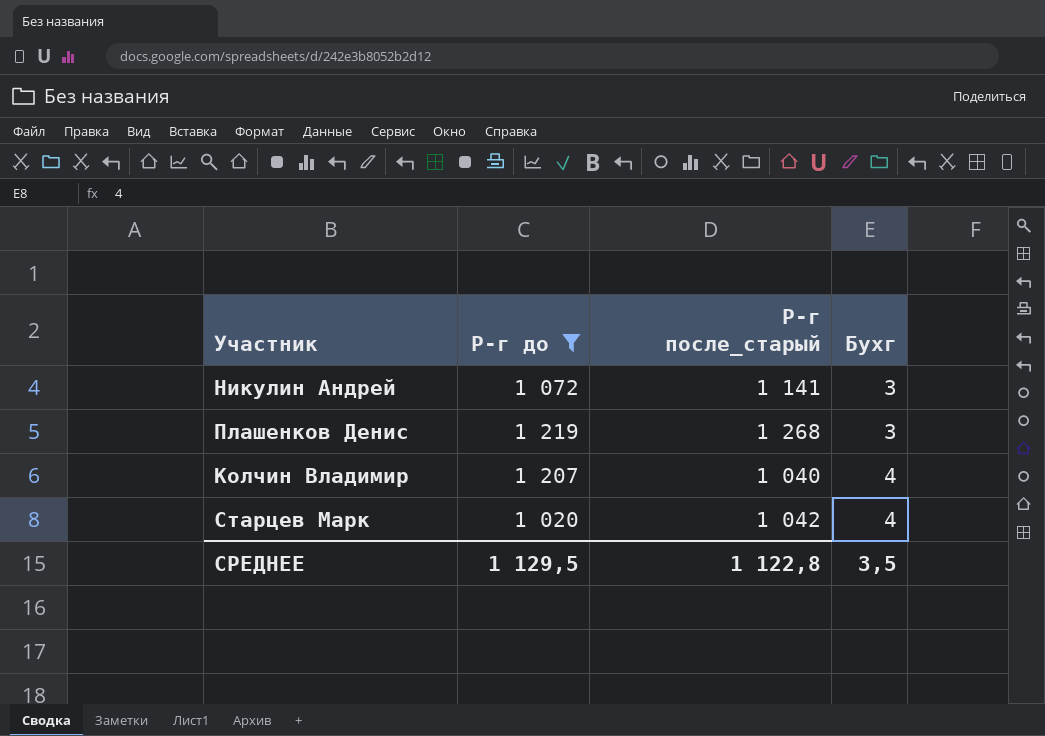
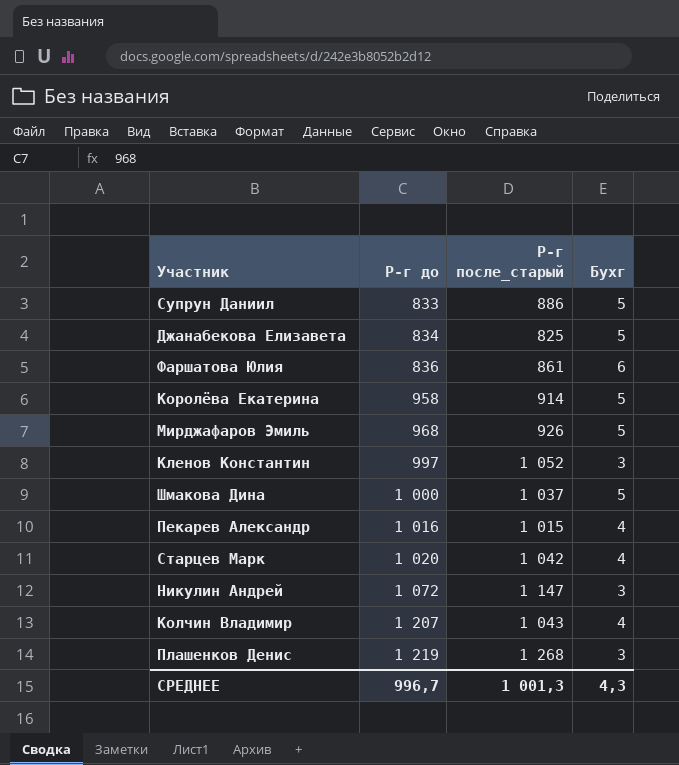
filter: Р-г до >= 1 020 -> none
row order: Бухг ascending -> Р-г до ascending
Никулин Андрей | Р-г после_старый: 1 141 -> 1 147
Колчин Владимир | Р-г после_старый: 1 040 -> 1 043
СРЕДНЕЕ | Р-г до: 1 129,5 -> 996,7
СРЕДНЕЕ | Р-г после_старый: 1 122,8 -> 1 001,3
СРЕДНЕЕ | Бухг: 3,5 -> 4,3

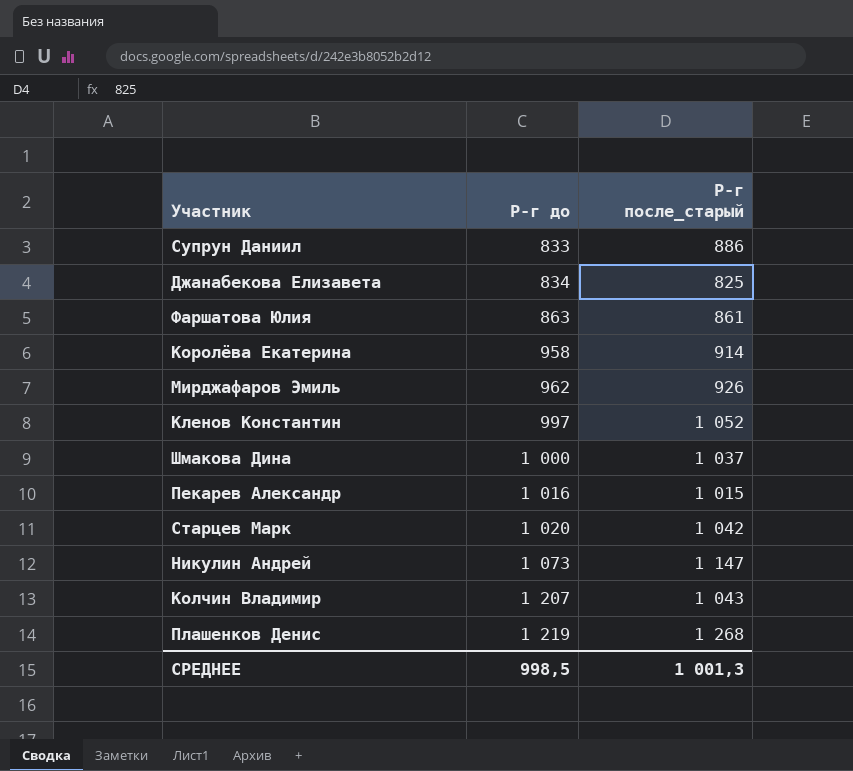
column Бухг | position: 4 -> none
Фаршатова Юлия | Р-г до: 836 -> 863
Мирджафаров Эмиль | Р-г до: 968 -> 962
Никулин Андрей | Р-г до: 1 072 -> 1 073
СРЕДНЕЕ | Р-г до: 996,7 -> 998,5

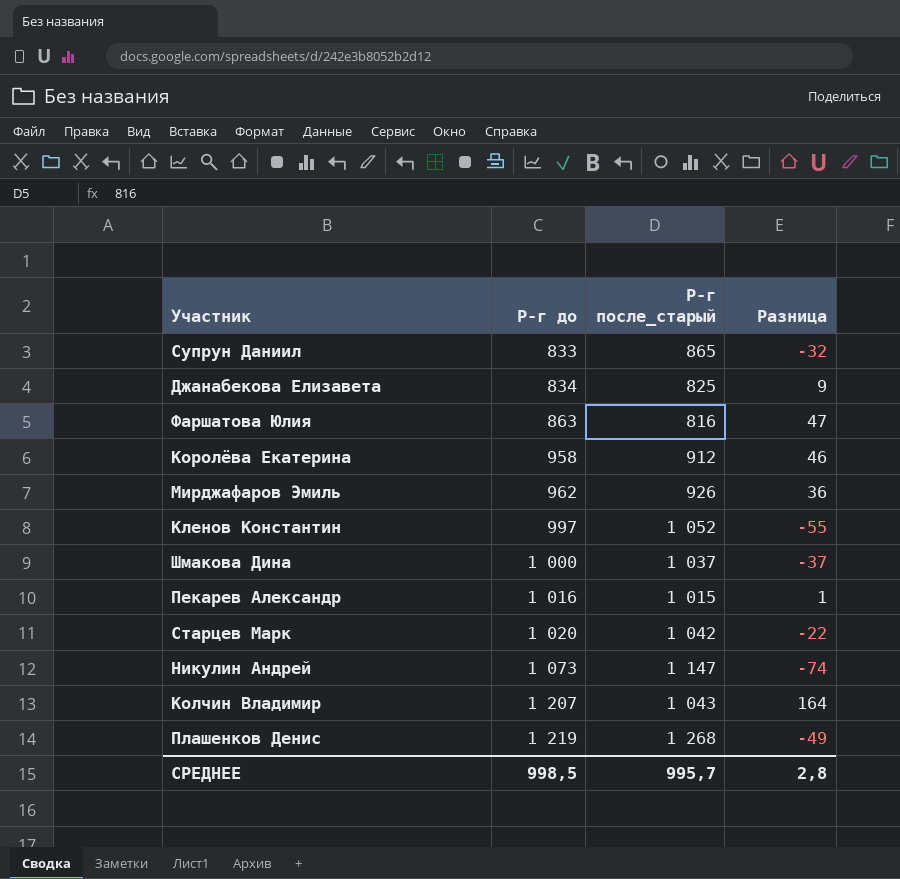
column Разница | formula: none -> [Р-г до] - [Р-г после_старый]
Супрун Даниил | Р-г после_старый: 886 -> 865
Фаршатова Юлия | Р-г после_старый: 861 -> 816
Королёва Екатерина | Р-г после_старый: 914 -> 912
СРЕДНЕЕ | Р-г после_старый: 1 001,3 -> 995,7

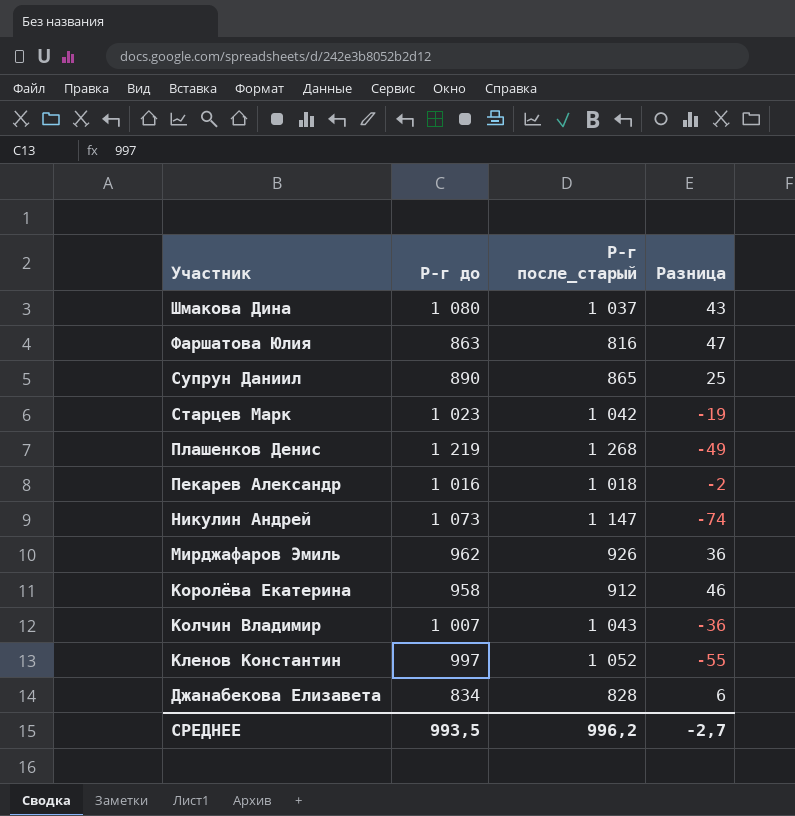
row order: Р-г до ascending -> Участник descending
Шмакова Дина | Р-г до: 1 000 -> 1 080
Шмакова Дина | Разница: -37 -> 43
Супрун Даниил | Р-г до: 833 -> 890
Супрун Даниил | Разница: -32 -> 25
Старцев Марк | Р-г до: 1 020 -> 1 023
Старцев Марк | Разница: -22 -> -19
Пекарев Александр | Р-г после_старый: 1 015 -> 1 018
Пекарев Александр | Разница: 1 -> -2
Колчин Владимир | Р-г до: 1 207 -> 1 007
Колчин Владимир | Разница: 164 -> -36
Джанабекова Елизавета | Р-г после_старый: 825 -> 828
Джанабекова Елизавета | Разница: 9 -> 6
СРЕДНЕЕ | Р-г до: 998,5 -> 993,5
СРЕДНЕЕ | Р-г после_старый: 995,7 -> 996,2
СРЕДНЕЕ | Разница: 2,8 -> -2,7

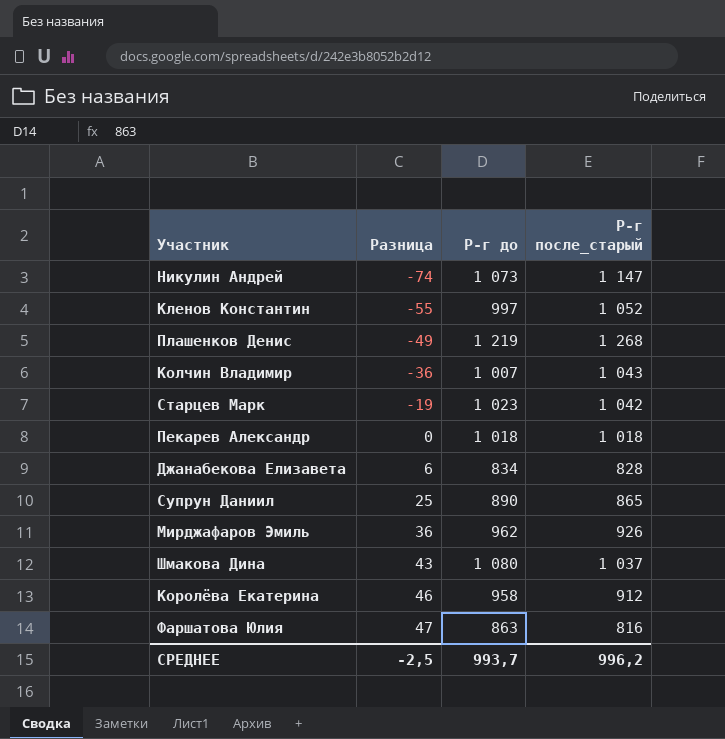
row order: Участник descending -> Разница ascending
column Разница | position: 4 -> 2
Пекарев Александр | Разница: -2 -> 0
Пекарев Александр | Р-г до: 1 016 -> 1 018
СРЕДНЕЕ | Разница: -2,7 -> -2,5
СРЕДНЕЕ | Р-г до: 993,5 -> 993,7

